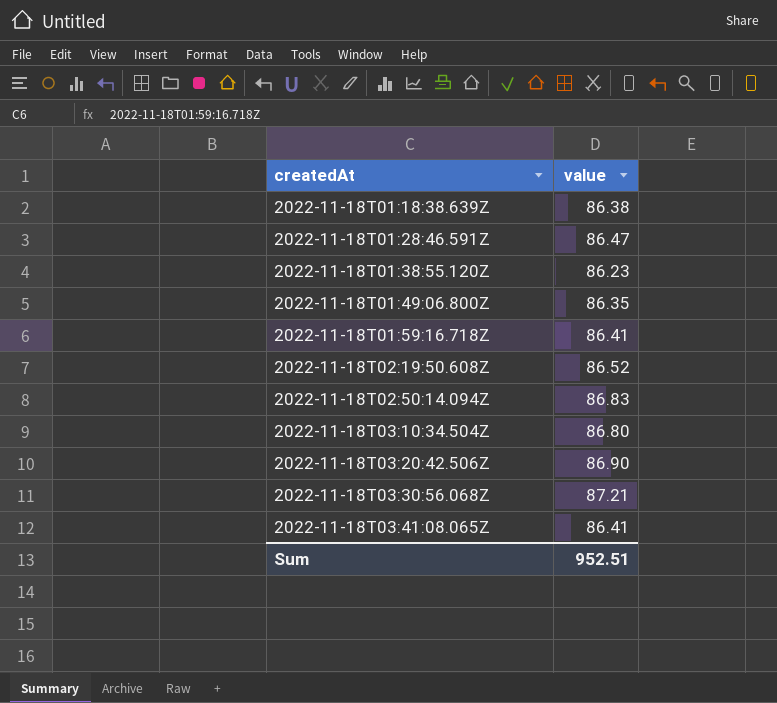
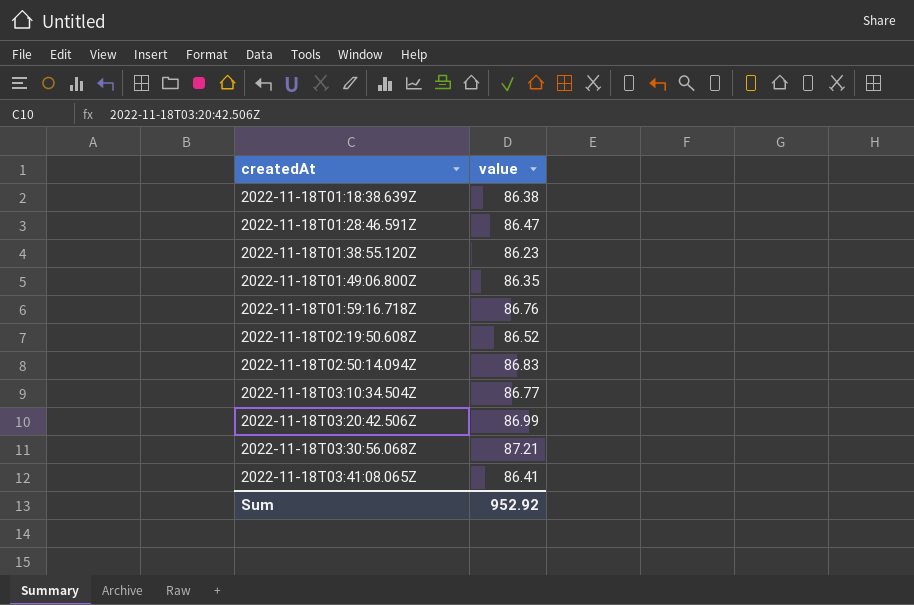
2022-11-18T01:59:16.718Z | value: 86.41 -> 86.76
2022-11-18T03:10:34.504Z | value: 86.80 -> 86.77
2022-11-18T03:20:42.506Z | value: 86.90 -> 86.99
Sum | value: 952.51 -> 952.92

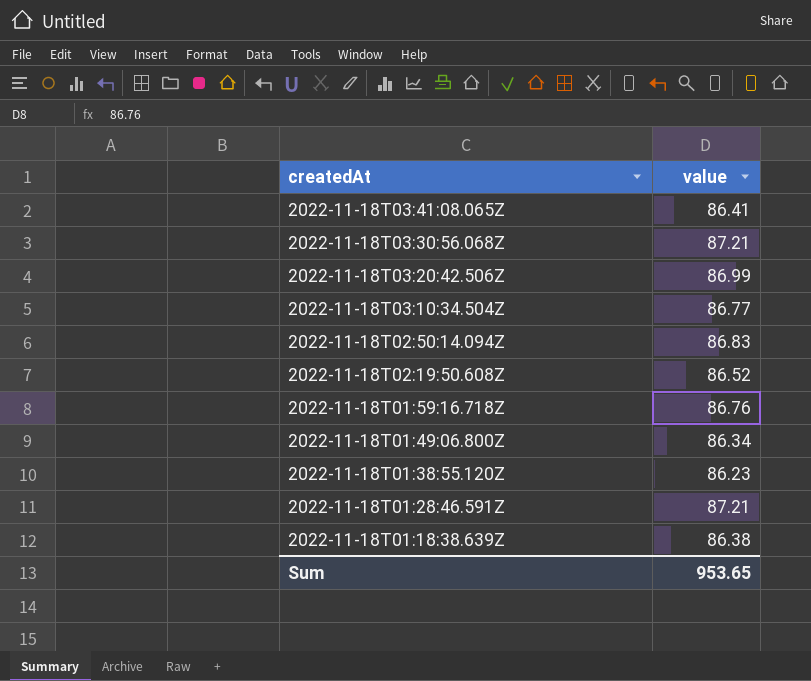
row order: createdAt ascending -> createdAt descending
2022-11-18T01:49:06.800Z | value: 86.35 -> 86.34
2022-11-18T01:28:46.591Z | value: 86.47 -> 87.21
Sum | value: 952.92 -> 953.65

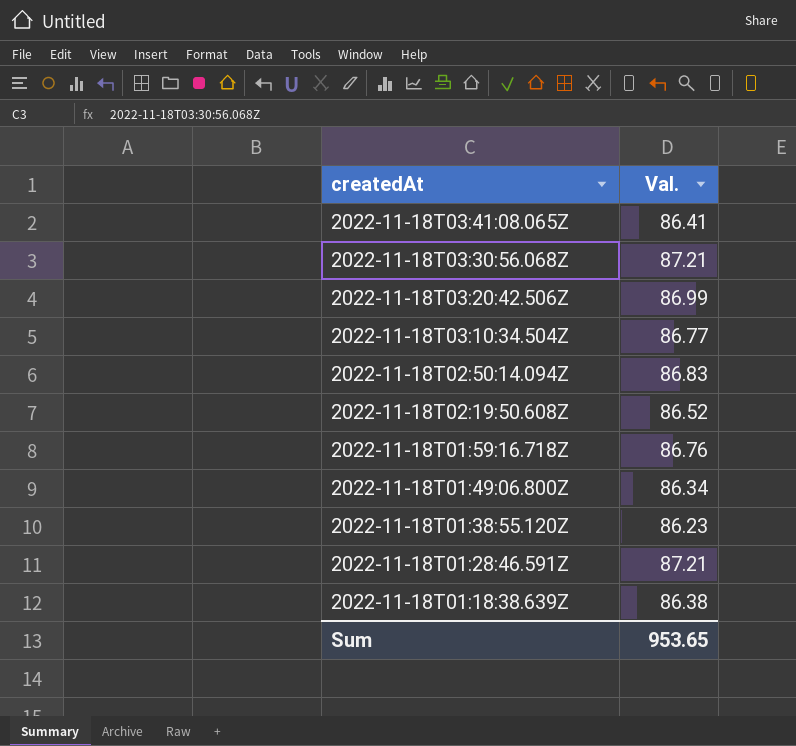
column name: value -> Val.

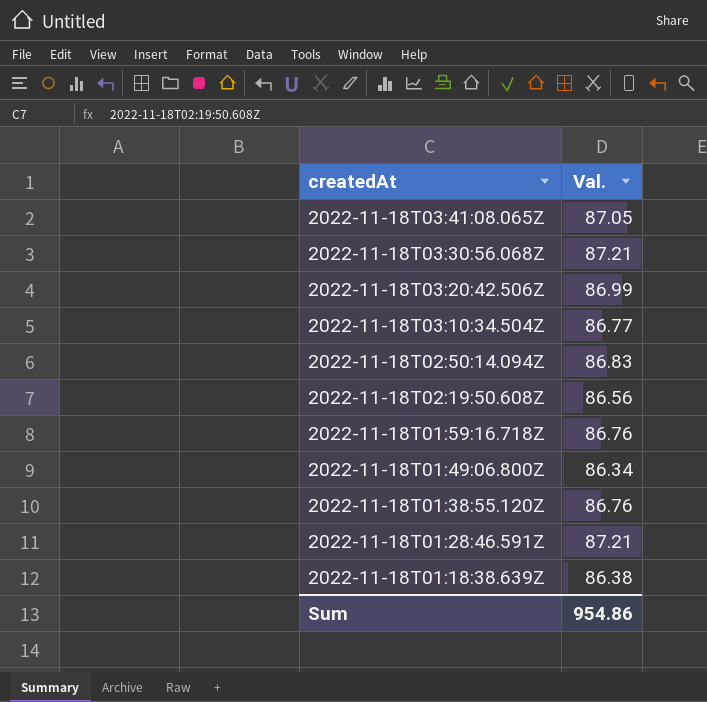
2022-11-18T03:41:08.065Z | Val.: 86.41 -> 87.05
2022-11-18T02:19:50.608Z | Val.: 86.52 -> 86.56
2022-11-18T01:38:55.120Z | Val.: 86.23 -> 86.76
Sum | Val.: 953.65 -> 954.86

